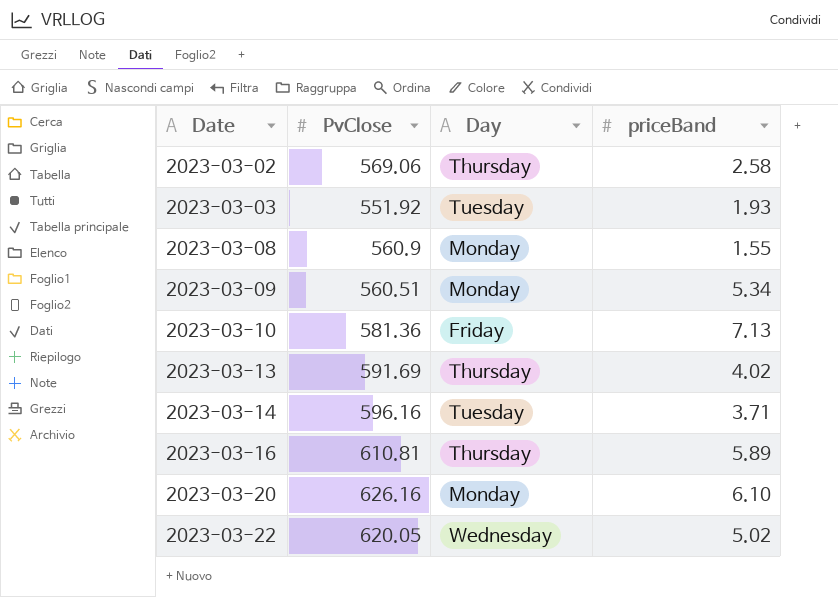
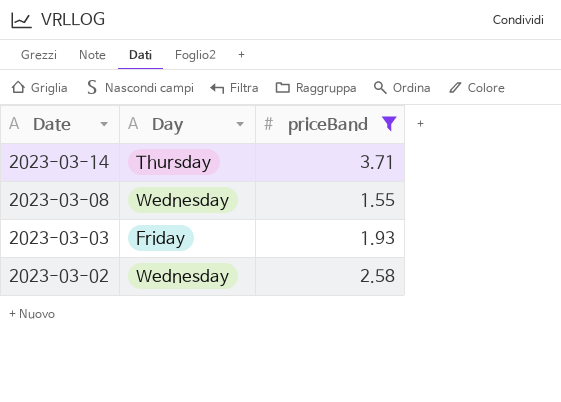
filter: none -> priceBand <= 3.71
row order: Date ascending -> Date descending
column PvClose | position: 2 -> none
2023-03-14 | Day: Tuesday -> Thursday
2023-03-08 | Day: Monday -> Wednesday
2023-03-03 | Day: Tuesday -> Friday
2023-03-02 | Day: Thursday -> Wednesday

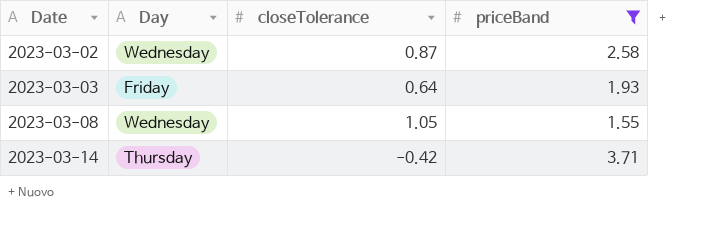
row order: Date descending -> Date ascending
column closeTolerance | position: none -> 3

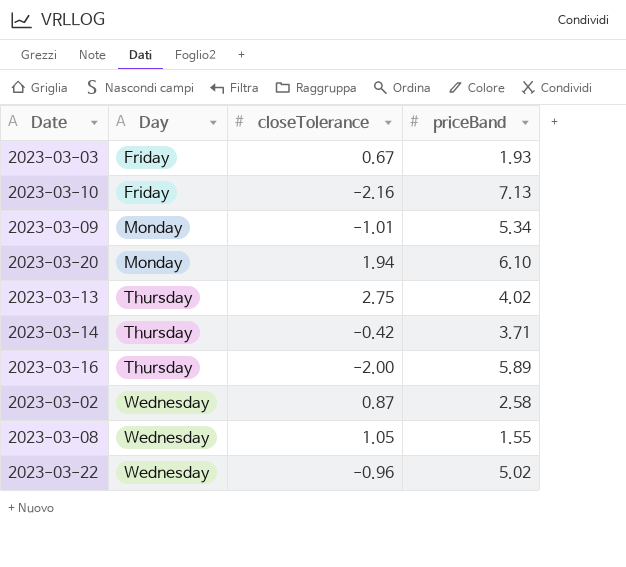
filter: priceBand <= 3.71 -> none
row order: Date ascending -> Day ascending
2023-03-03 | closeTolerance: 0.64 -> 0.67

